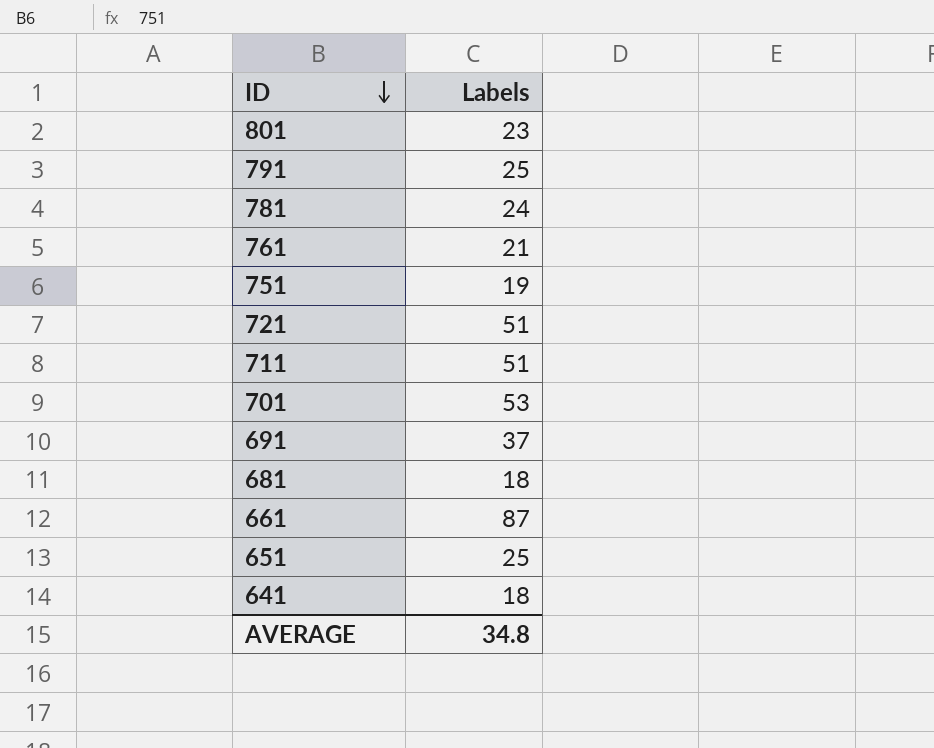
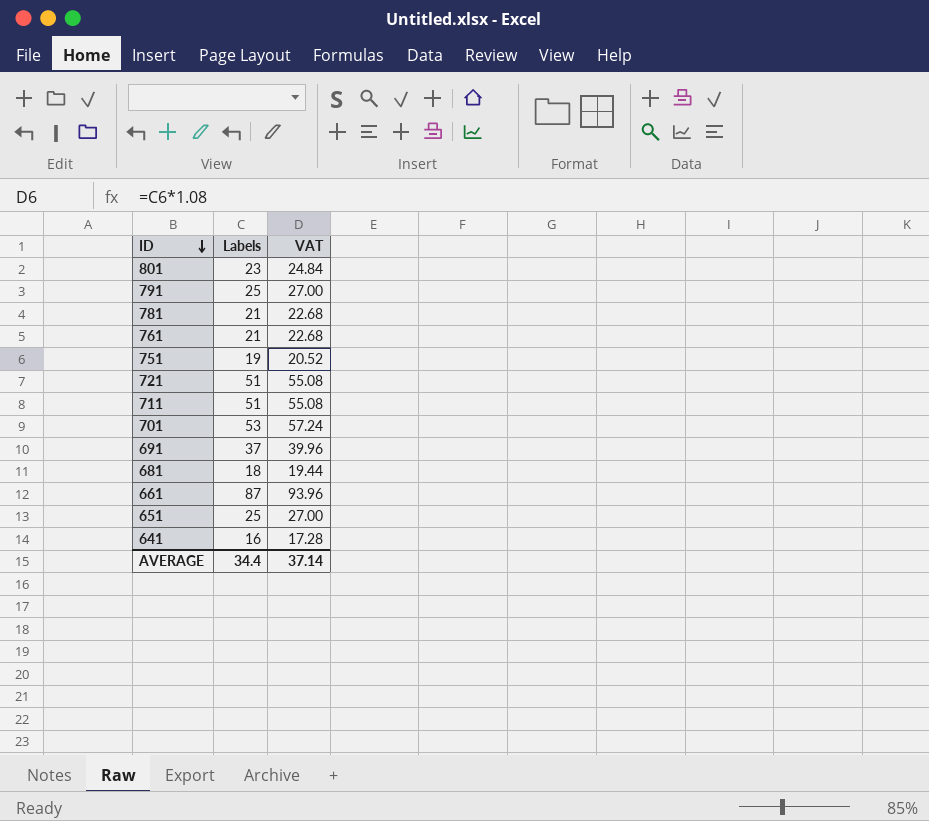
column VAT | formula: none -> [Labels] * 1.08
781 | Labels: 24 -> 21
641 | Labels: 18 -> 16
AVERAGE | Labels: 34.8 -> 34.4

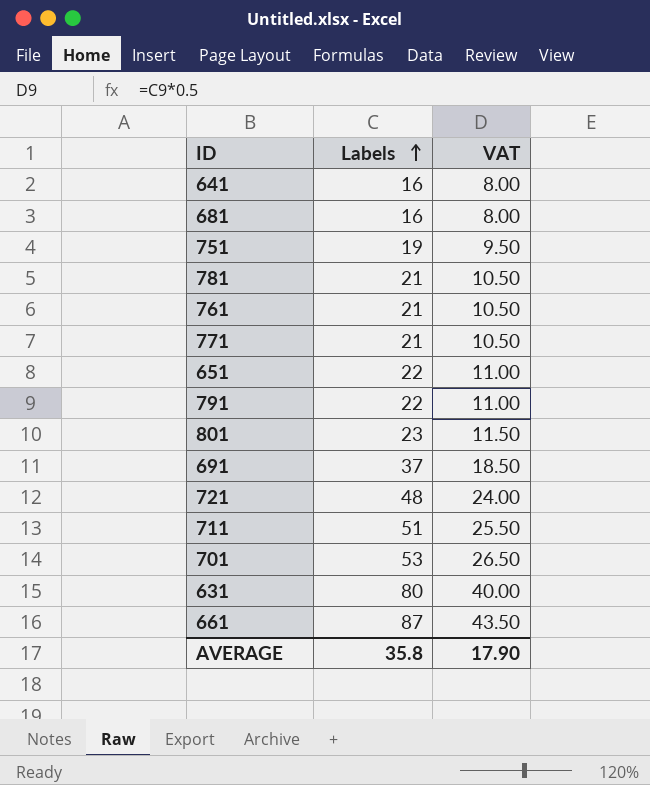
row order: ID descending -> Labels ascending
column VAT | formula: [Labels] * 1.08 -> [Labels] * 0.5
681 | Labels: 18 -> 16
row 771: none -> 21 | 10.50
651 | Labels: 25 -> 22
791 | Labels: 25 -> 22
721 | Labels: 51 -> 48
row 631: none -> 80 | 40.00
AVERAGE | Labels: 34.4 -> 35.8
AVERAGE | VAT: 37.14 -> 17.90

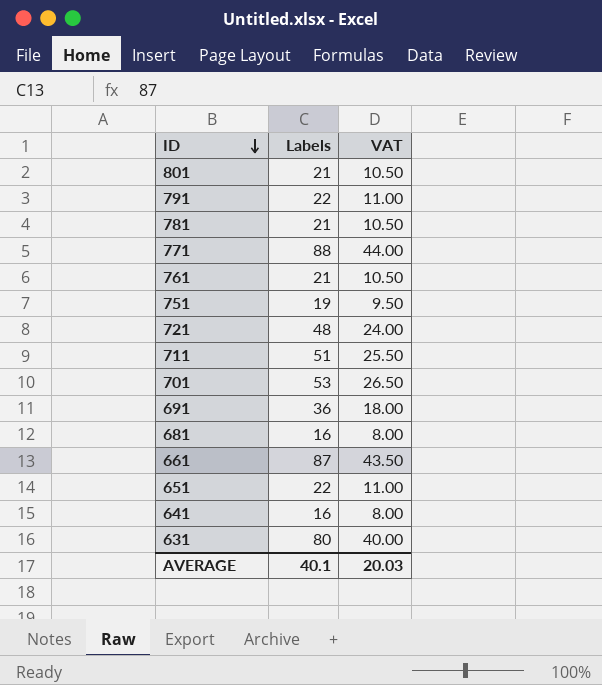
row order: Labels ascending -> ID descending
801 | Labels: 23 -> 21
801 | VAT: 11.50 -> 10.50
771 | Labels: 21 -> 88
771 | VAT: 10.50 -> 44.00
691 | Labels: 37 -> 36
691 | VAT: 18.50 -> 18.00
AVERAGE | Labels: 35.8 -> 40.1
AVERAGE | VAT: 17.90 -> 20.03

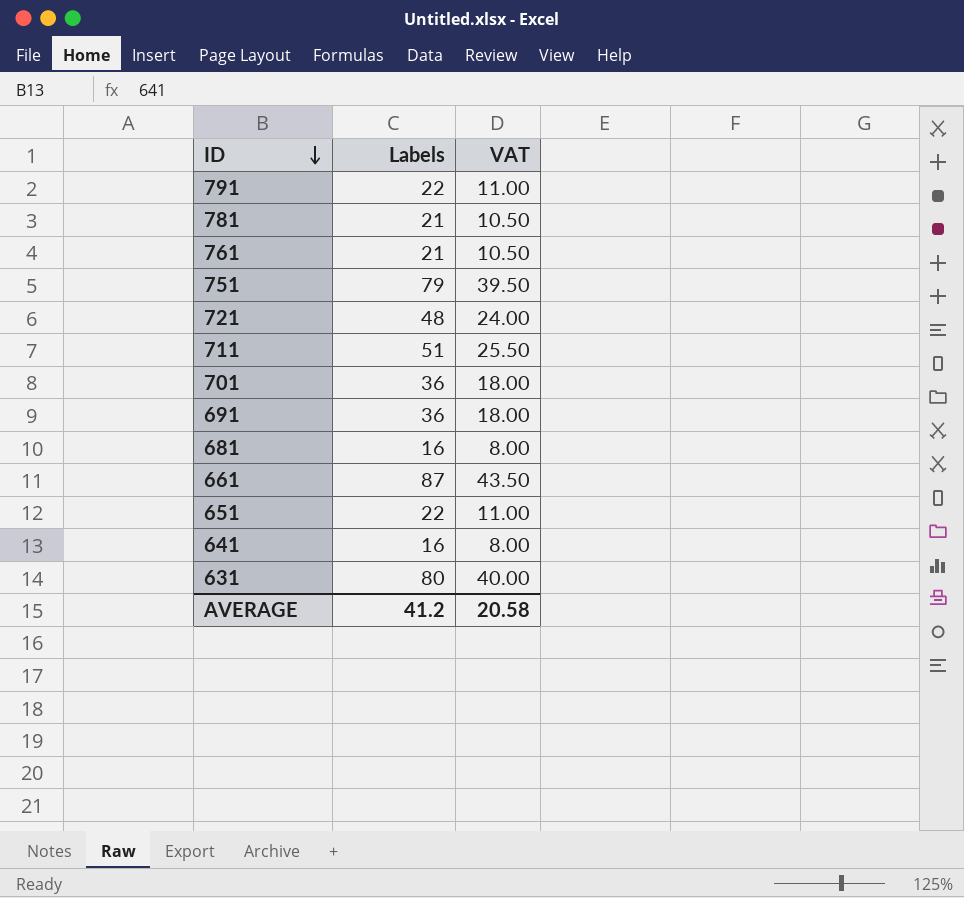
row 801: 21 | 10.50 -> none
row 771: 88 | 44.00 -> none
751 | Labels: 19 -> 79
751 | VAT: 9.50 -> 39.50
701 | Labels: 53 -> 36
701 | VAT: 26.50 -> 18.00
AVERAGE | Labels: 40.1 -> 41.2
AVERAGE | VAT: 20.03 -> 20.58

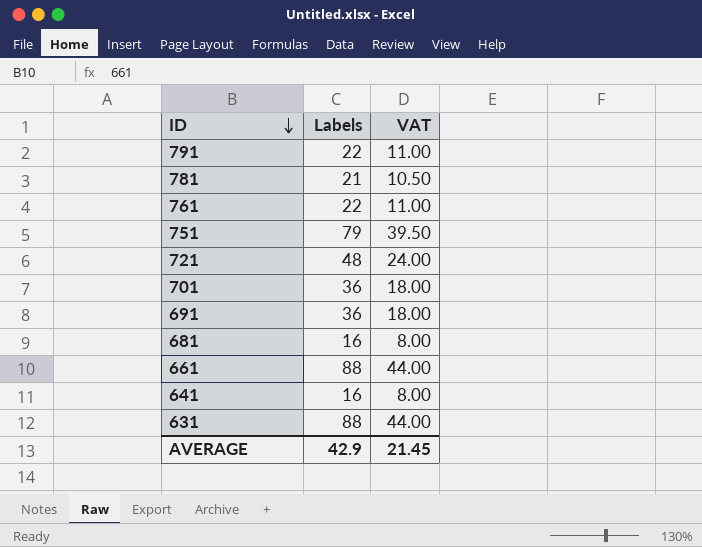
row 711: 51 | 25.50 -> none
row 651: 22 | 11.00 -> none
761 | Labels: 21 -> 22
761 | VAT: 10.50 -> 11.00
661 | Labels: 87 -> 88
661 | VAT: 43.50 -> 44.00
631 | Labels: 80 -> 88
631 | VAT: 40.00 -> 44.00
AVERAGE | Labels: 41.2 -> 42.9
AVERAGE | VAT: 20.58 -> 21.45

